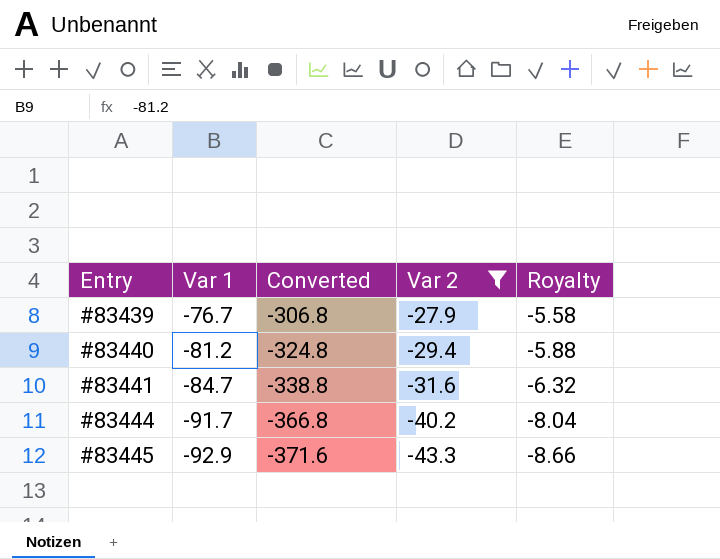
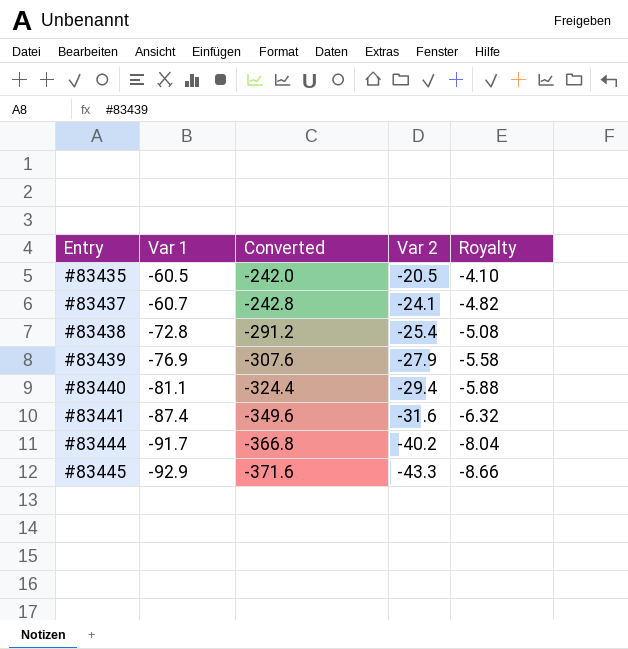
filter: Var 2 <= -27.9 -> none
#83439 | Var 1: -76.7 -> -76.9
#83439 | Converted: -306.8 -> -307.6
#83440 | Var 1: -81.2 -> -81.1
#83440 | Converted: -324.8 -> -324.4
#83441 | Var 1: -84.7 -> -87.4
#83441 | Converted: -338.8 -> -349.6

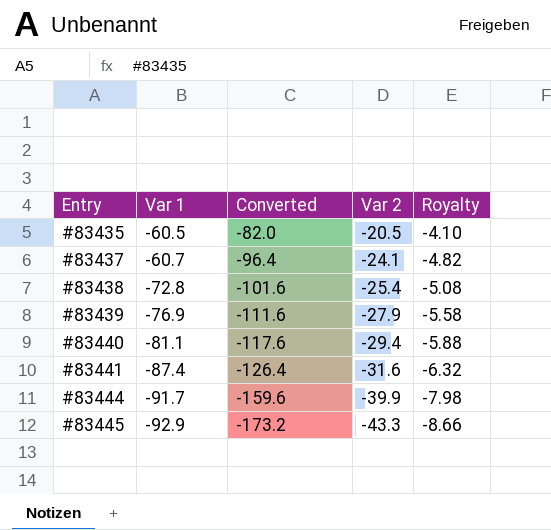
column Converted | formula: [Var 1] * 4 -> [Var 2] * 4
#83444 | Var 2: -40.2 -> -39.9
#83444 | Royalty: -8.04 -> -7.98

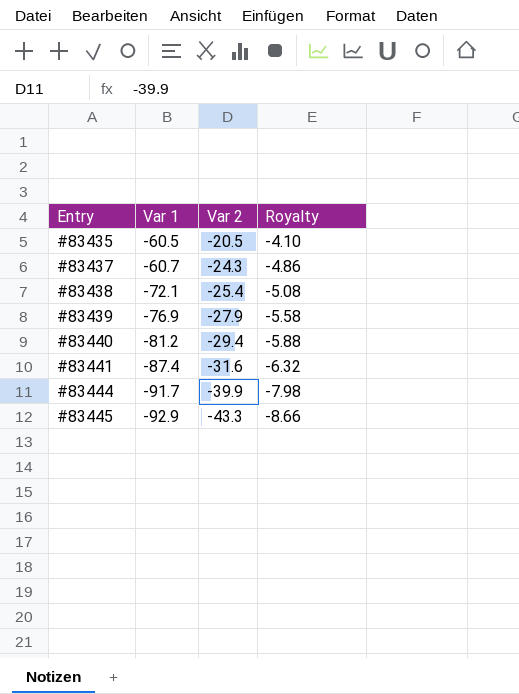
column Converted | formula: [Var 2] * 4 -> none
#83437 | Var 2: -24.1 -> -24.3
#83437 | Royalty: -4.82 -> -4.86
#83438 | Var 1: -72.8 -> -72.1
#83440 | Var 1: -81.1 -> -81.2

